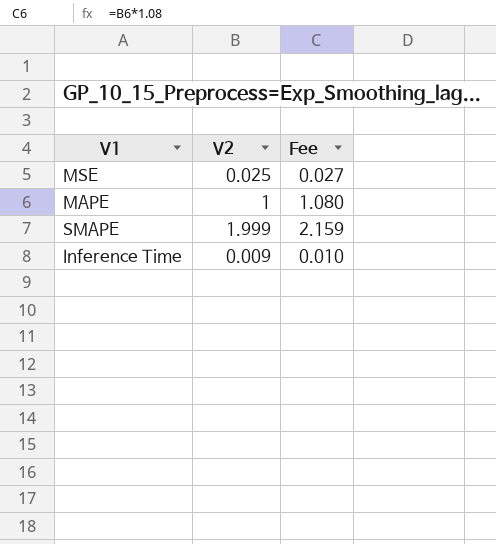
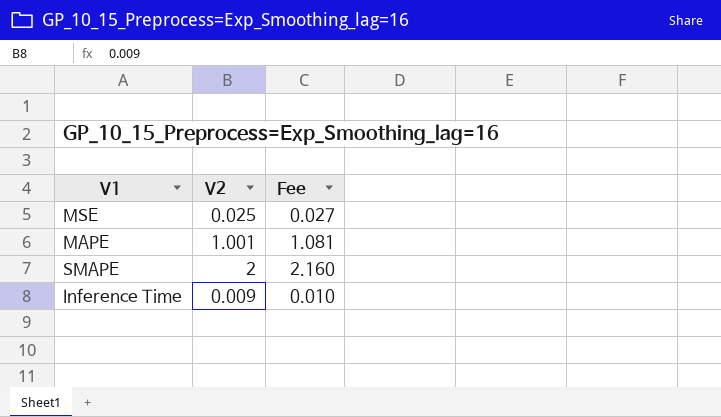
MAPE | V2: 1 -> 1.001
MAPE | Fee: 1.080 -> 1.081
SMAPE | V2: 1.999 -> 2
SMAPE | Fee: 2.159 -> 2.160

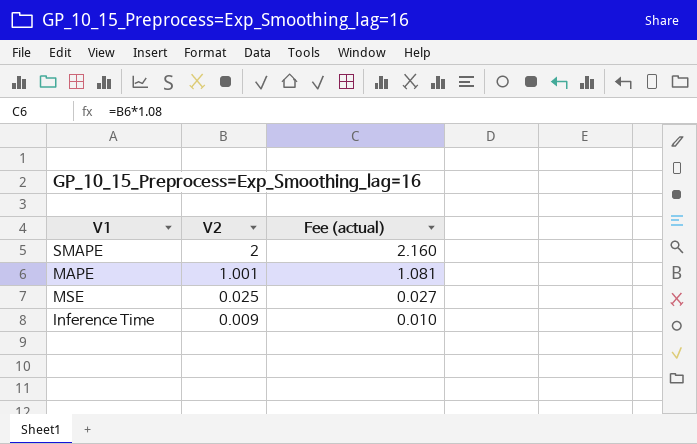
row order: none -> V2 descending
column name: Fee -> Fee (actual)

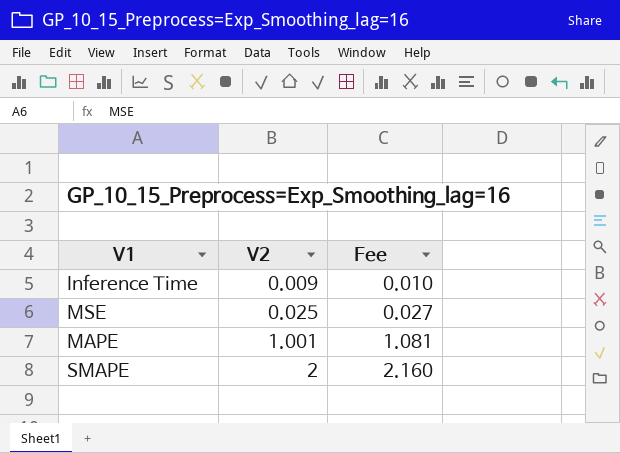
row order: V2 descending -> V2 ascending
column name: Fee (actual) -> Fee

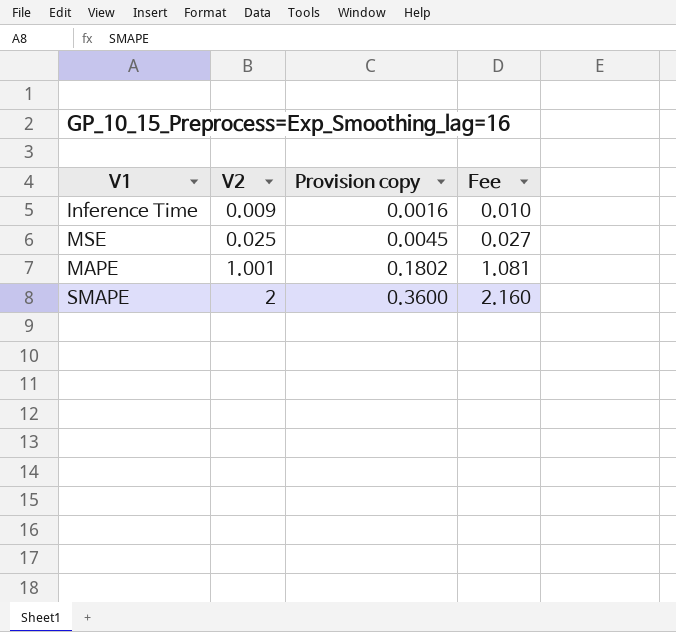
column Provision copy | formula: none -> [V2] * 0.18

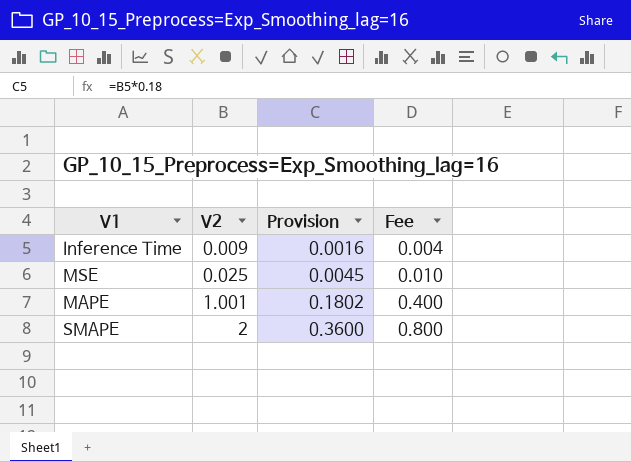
column name: Provision copy -> Provision
column Fee | formula: [V2] * 1.08 -> [V2] * 0.4

